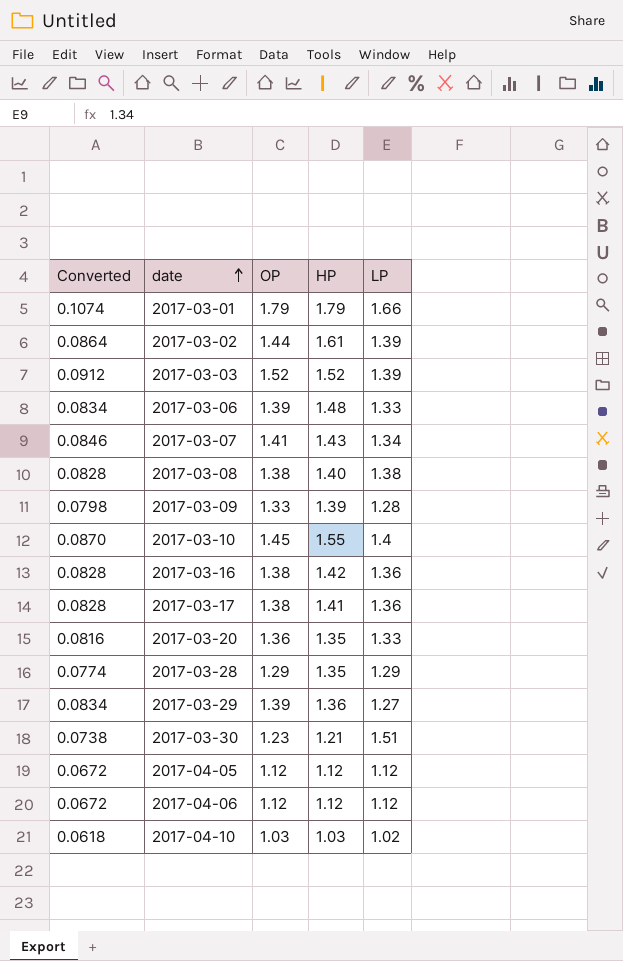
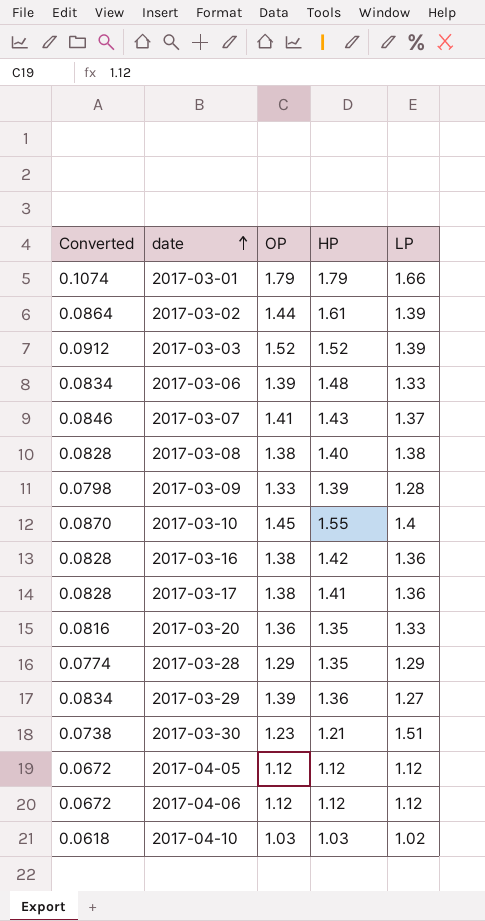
2017-03-07 | LP: 1.34 -> 1.37

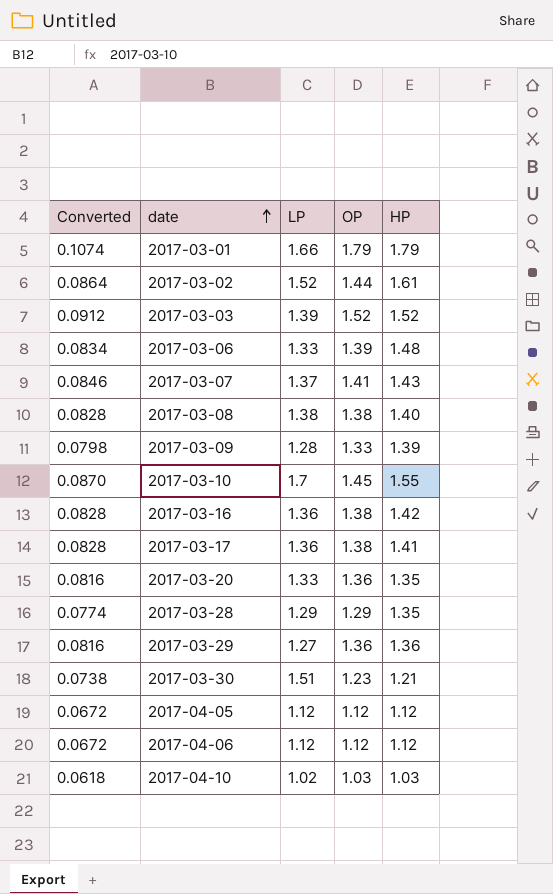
column LP | position: 5 -> 3
2017-03-02 | LP: 1.39 -> 1.52
2017-03-10 | LP: 1.4 -> 1.7
2017-03-29 | Converted: 0.0834 -> 0.0816
2017-03-29 | OP: 1.39 -> 1.36

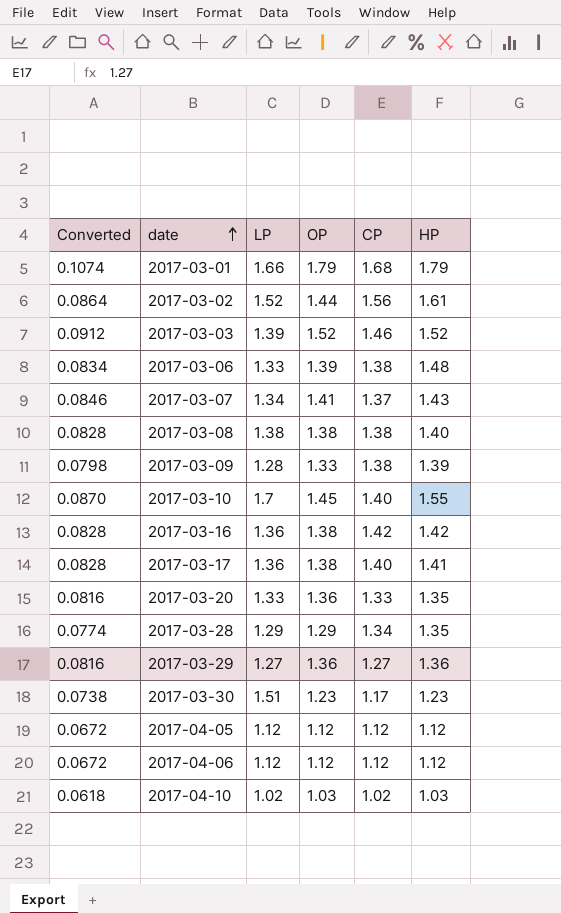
column CP | position: none -> 5
2017-03-07 | LP: 1.37 -> 1.34
2017-03-30 | HP: 1.21 -> 1.23

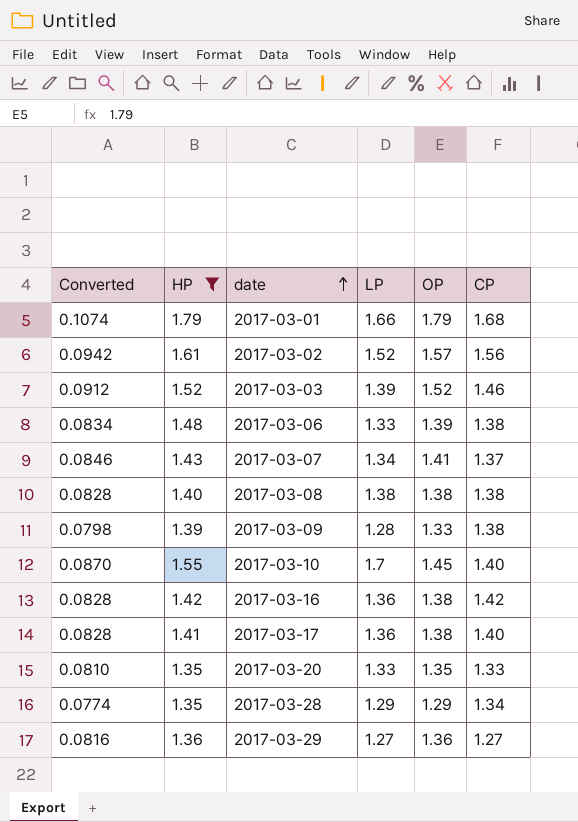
filter: none -> HP >= 1.35
column HP | position: 6 -> 2
2017-03-02 | Converted: 0.0864 -> 0.0942
2017-03-02 | OP: 1.44 -> 1.57
2017-03-20 | Converted: 0.0816 -> 0.0810
2017-03-20 | OP: 1.36 -> 1.35

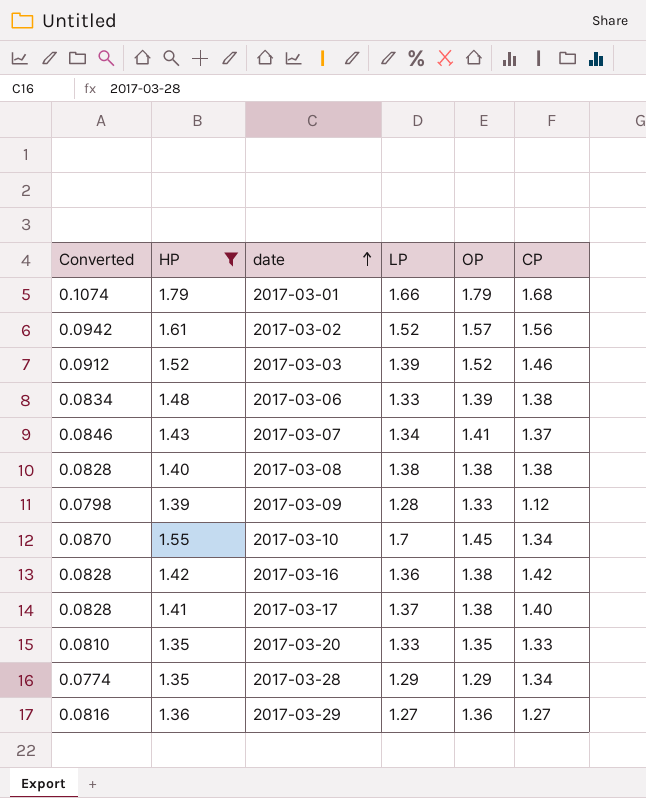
2017-03-09 | CP: 1.38 -> 1.12
2017-03-10 | CP: 1.40 -> 1.34
2017-03-17 | LP: 1.36 -> 1.37

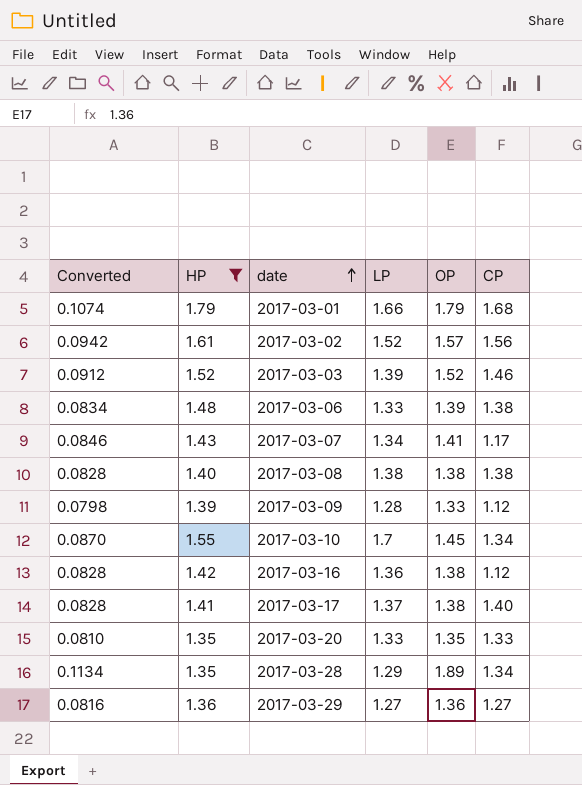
2017-03-07 | CP: 1.37 -> 1.17
2017-03-16 | CP: 1.42 -> 1.12
2017-03-28 | Converted: 0.0774 -> 0.1134
2017-03-28 | OP: 1.29 -> 1.89

